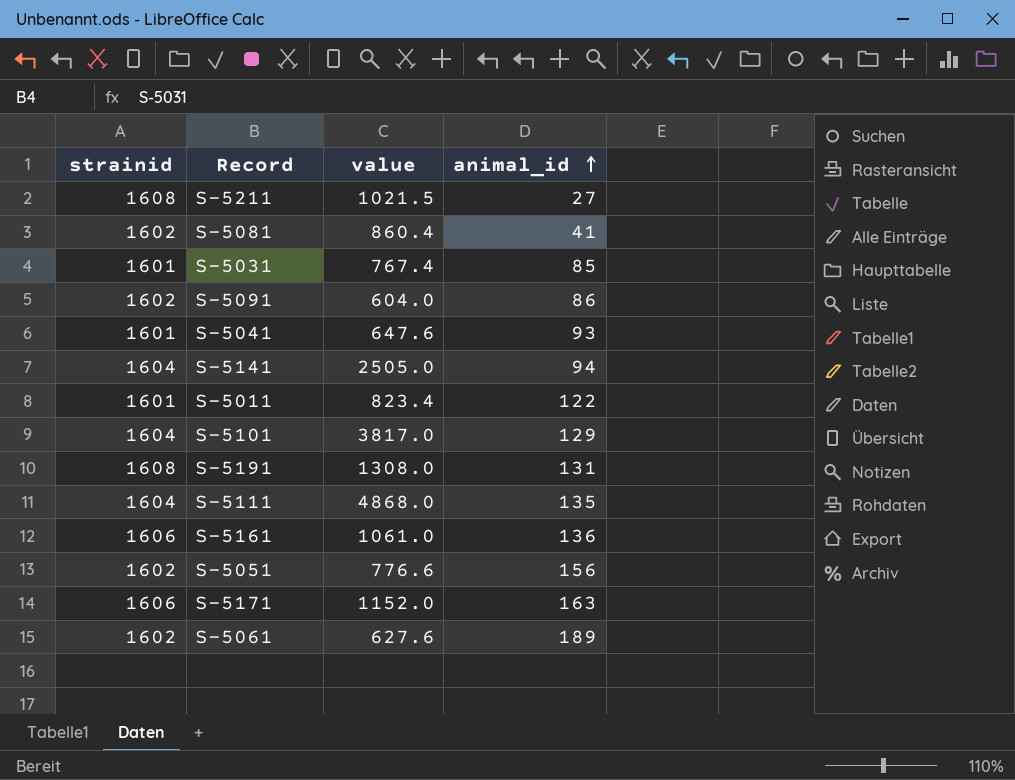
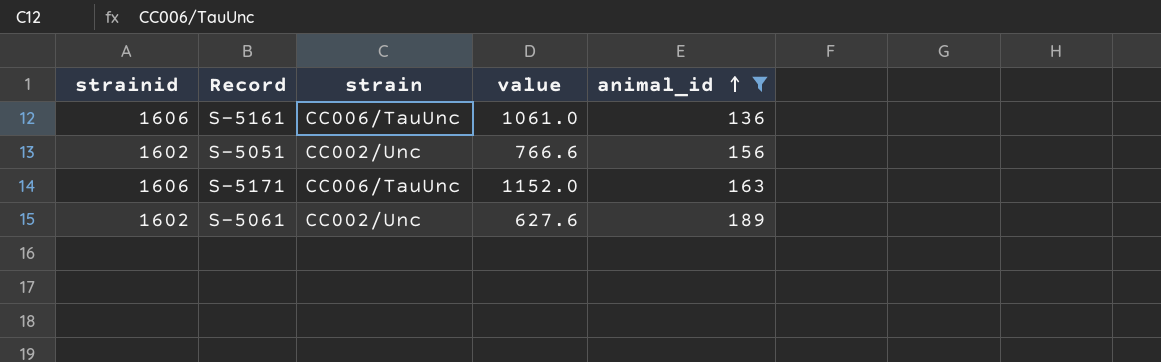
filter: none -> animal_id >= 136
column strain | position: none -> 3
S-5051 | value: 776.6 -> 766.6

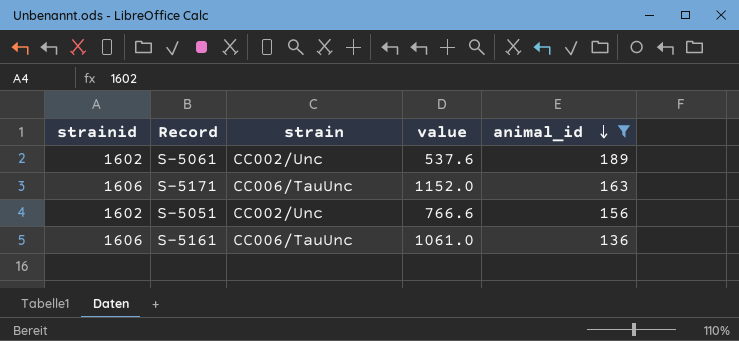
row order: animal_id ascending -> animal_id descending
S-5061 | value: 627.6 -> 537.6

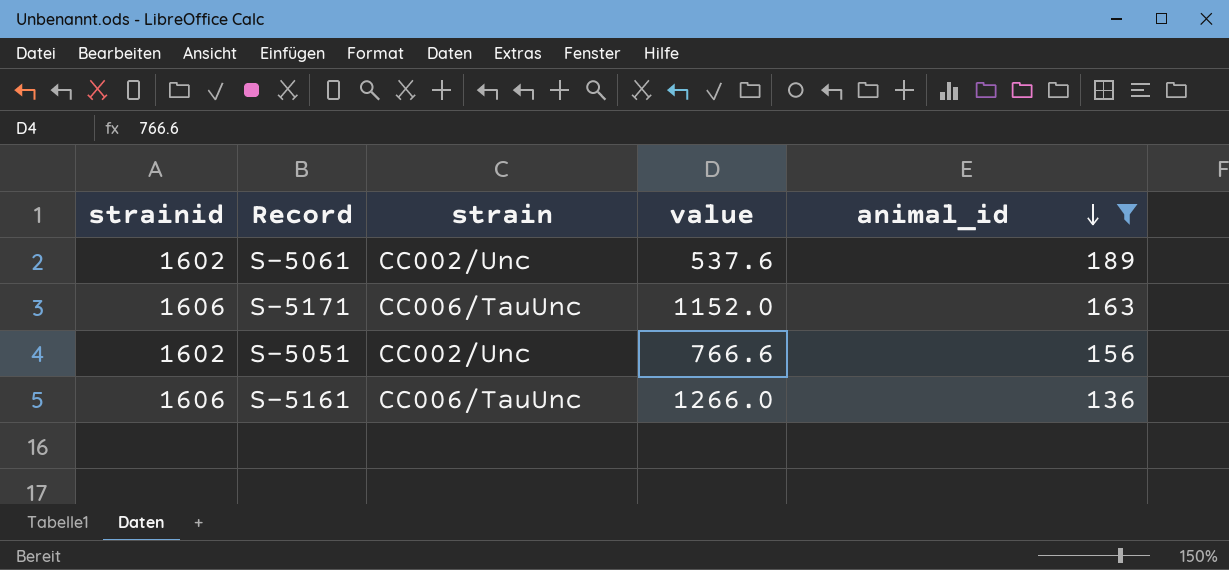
S-5161 | value: 1061.0 -> 1266.0

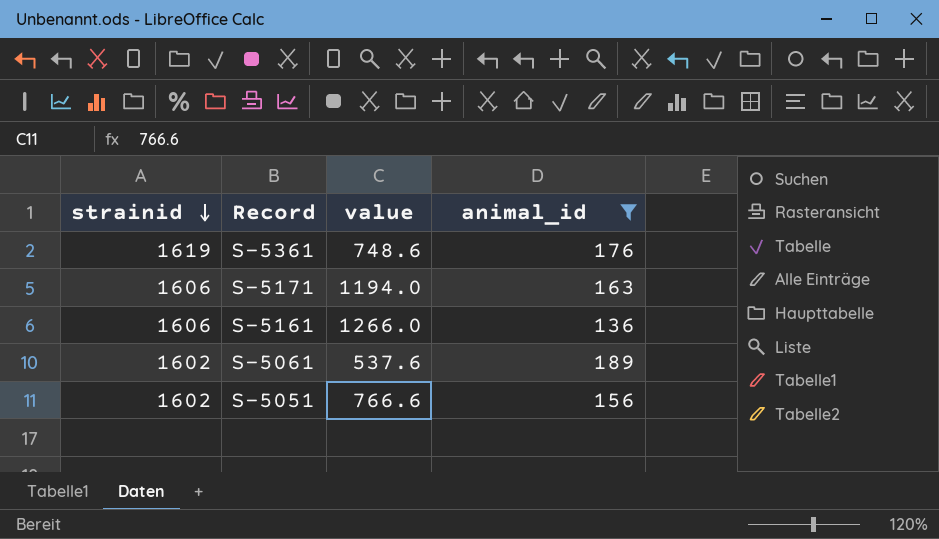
row order: animal_id descending -> strainid descending
column strain | position: 3 -> none
row S-5361: none -> 1619 | 748.6 | 176
S-5171 | value: 1152.0 -> 1194.0

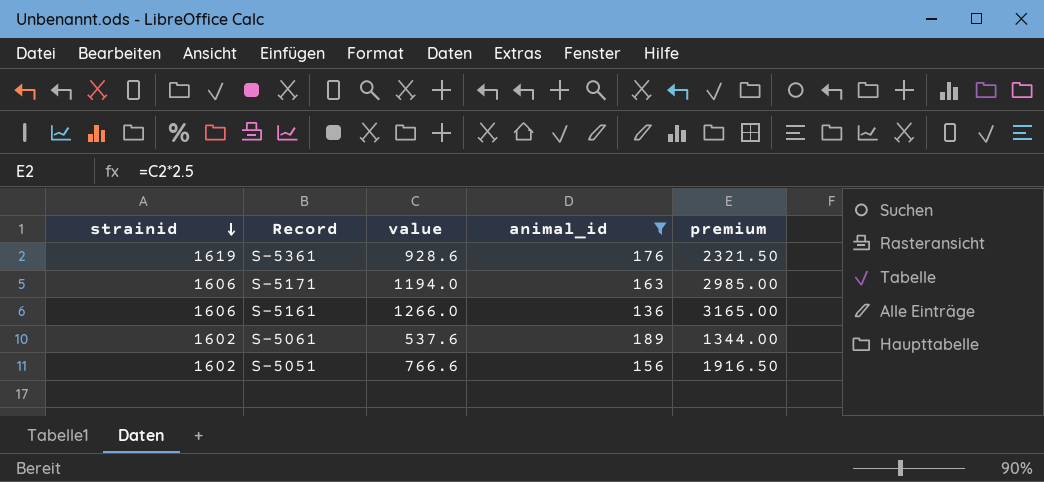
column premium | formula: none -> [value] * 2.5
S-5361 | value: 748.6 -> 928.6

